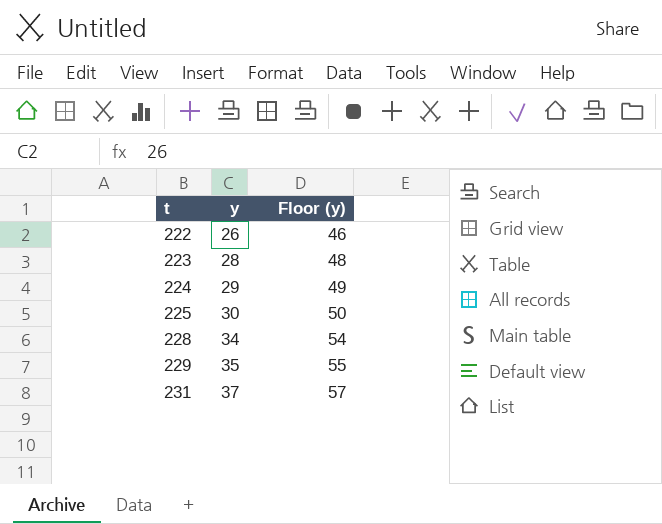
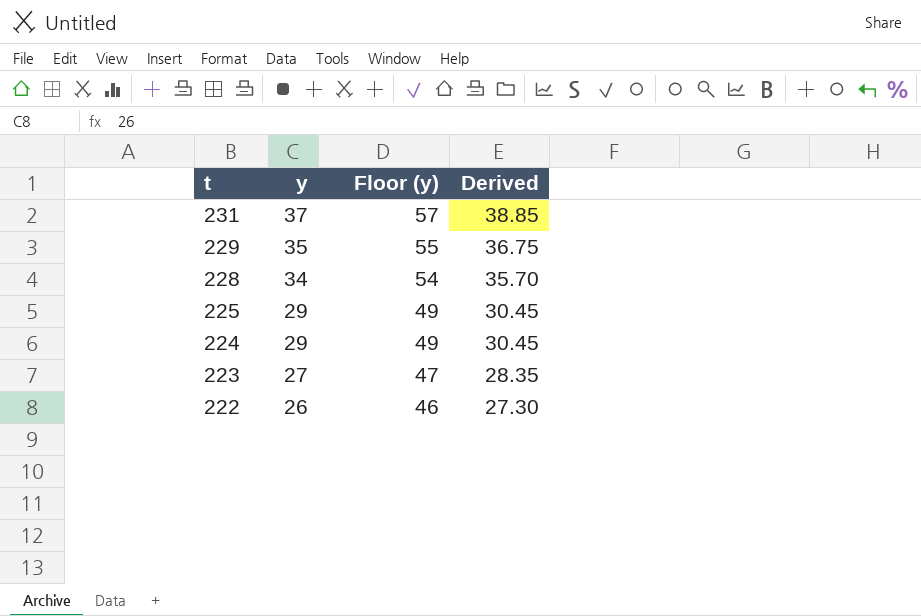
row order: t ascending -> t descending
column Derived | formula: none -> [y] * 1.05
225 | y: 30 -> 29
225 | Floor (y): 50 -> 49
223 | y: 28 -> 27
223 | Floor (y): 48 -> 47

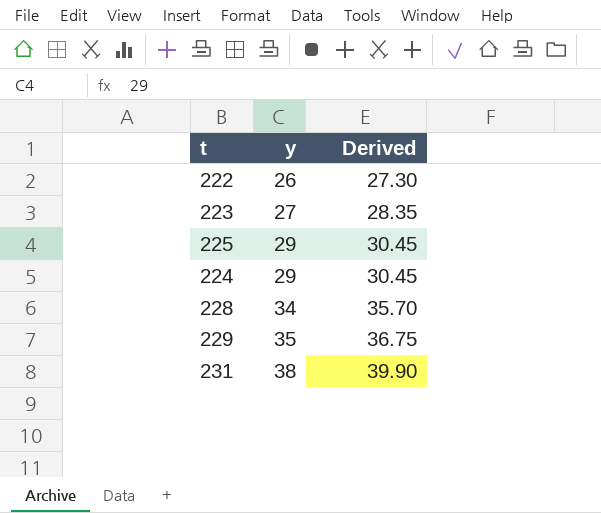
row order: t descending -> y ascending
column Floor (y) | formula: [y] + 20 -> none
231 | y: 37 -> 38
231 | Derived: 38.85 -> 39.90

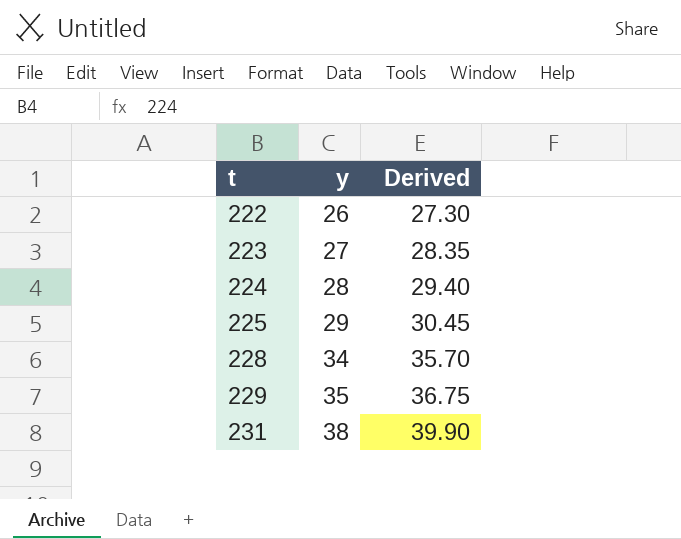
row order: y ascending -> t ascending
224 | y: 29 -> 28
224 | Derived: 30.45 -> 29.40

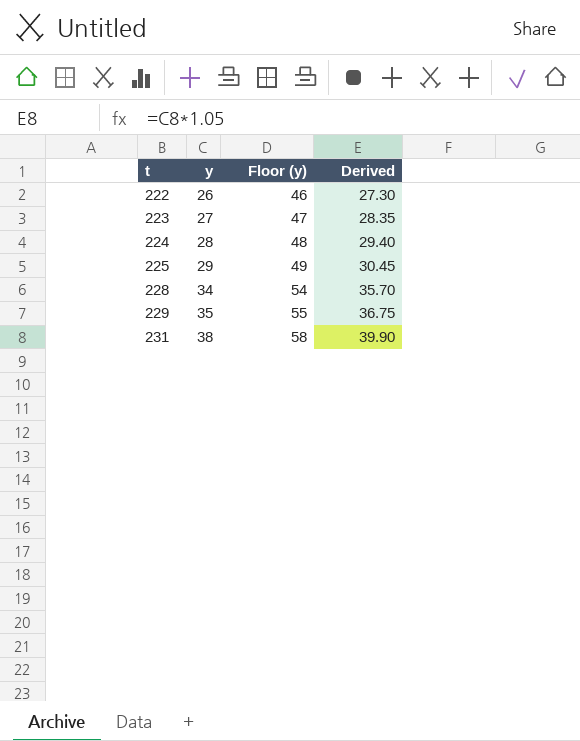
column Floor (y) | formula: none -> [y] + 20

